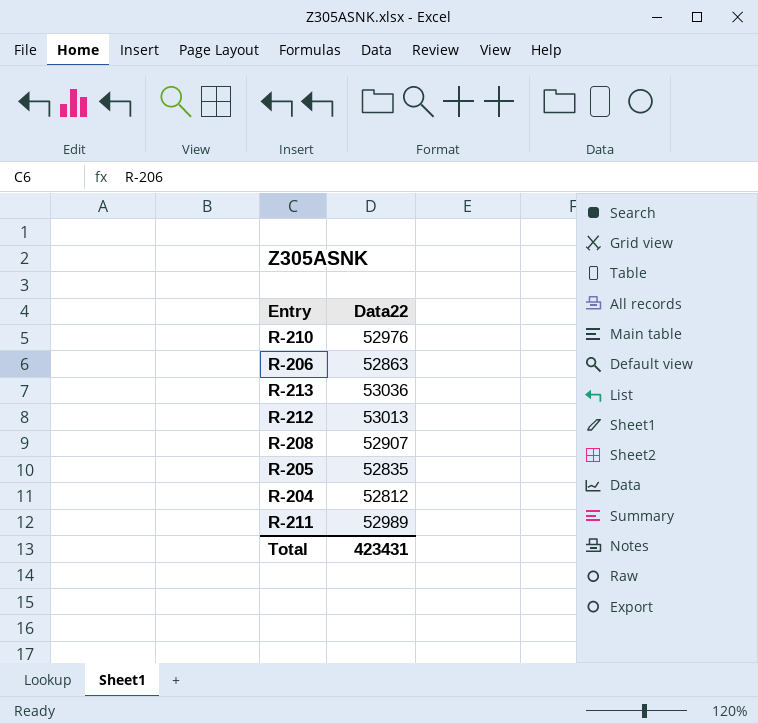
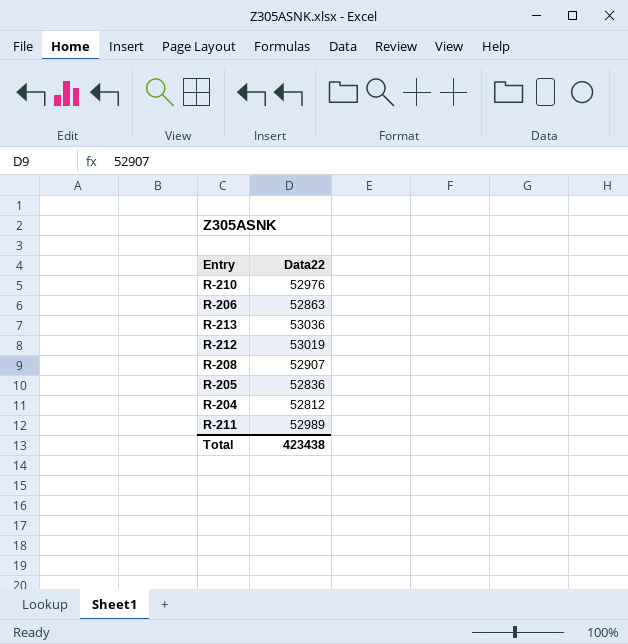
R-212 | Data22: 53013 -> 53019
R-205 | Data22: 52835 -> 52836
Total | Data22: 423431 -> 423438

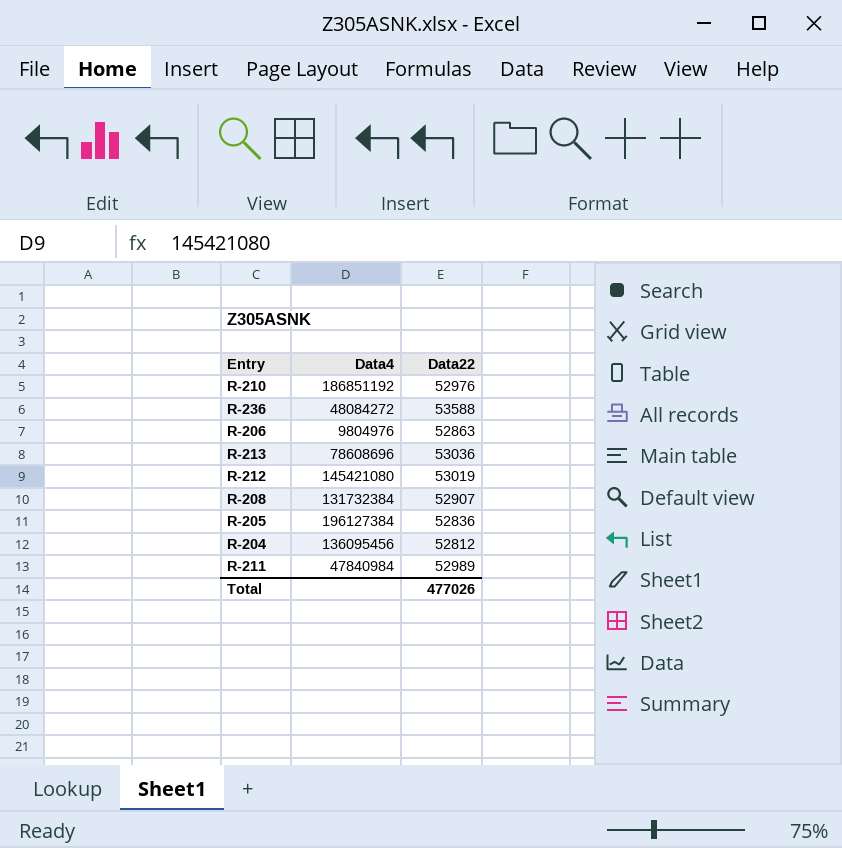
column Data4 | position: none -> 2
row R-236: none -> 48084272 | 53588
Total | Data22: 423438 -> 477026

